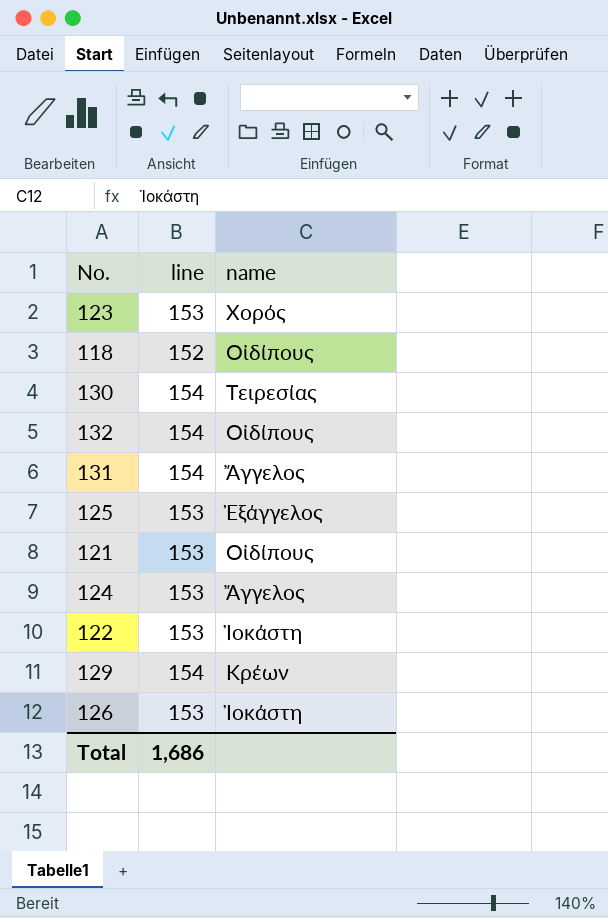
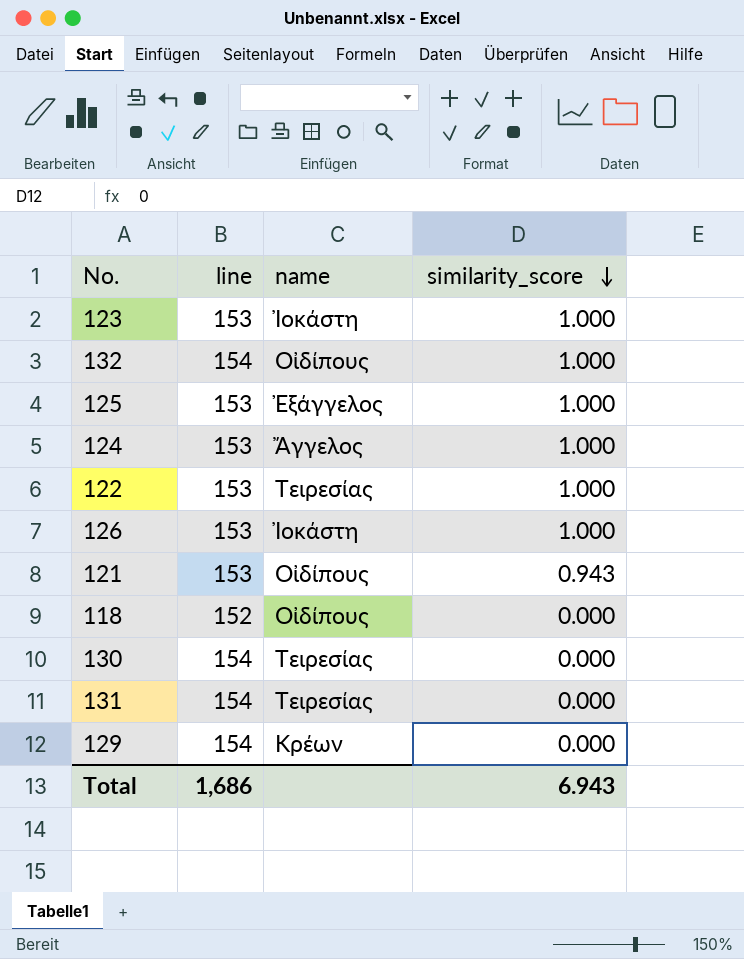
row order: none -> similarity_score descending
column similarity_score | position: none -> 4
123 | name: Χορός -> Ἰοκάστη
122 | name: Ἰοκάστη -> Τειρεσίας
131 | name: Ἄγγελος -> Τειρεσίας

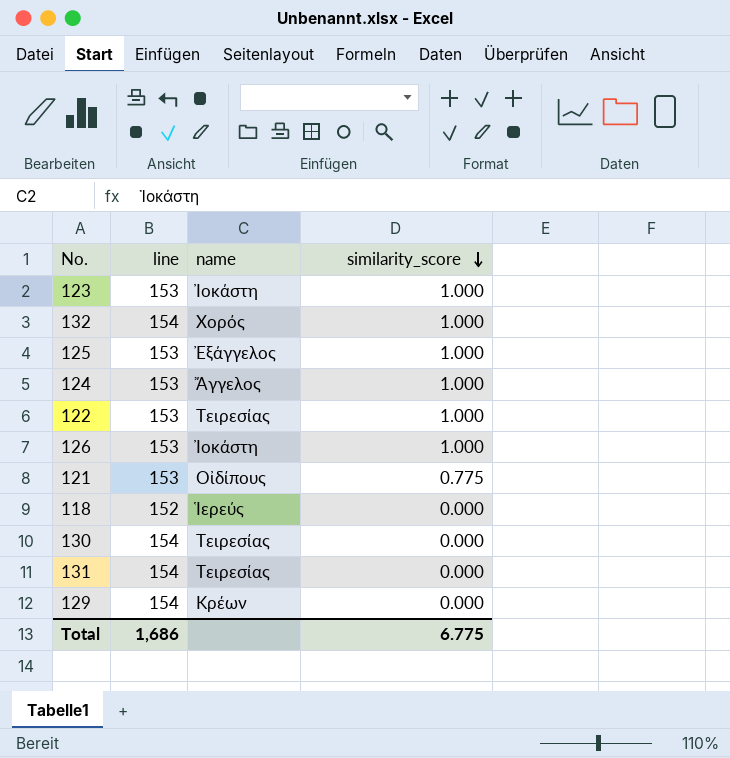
132 | name: Οἰδίπους -> Χορός
121 | similarity_score: 0.943 -> 0.775
118 | name: Οἰδίπους -> Ἱερεύς
Total | similarity_score: 6.943 -> 6.775

